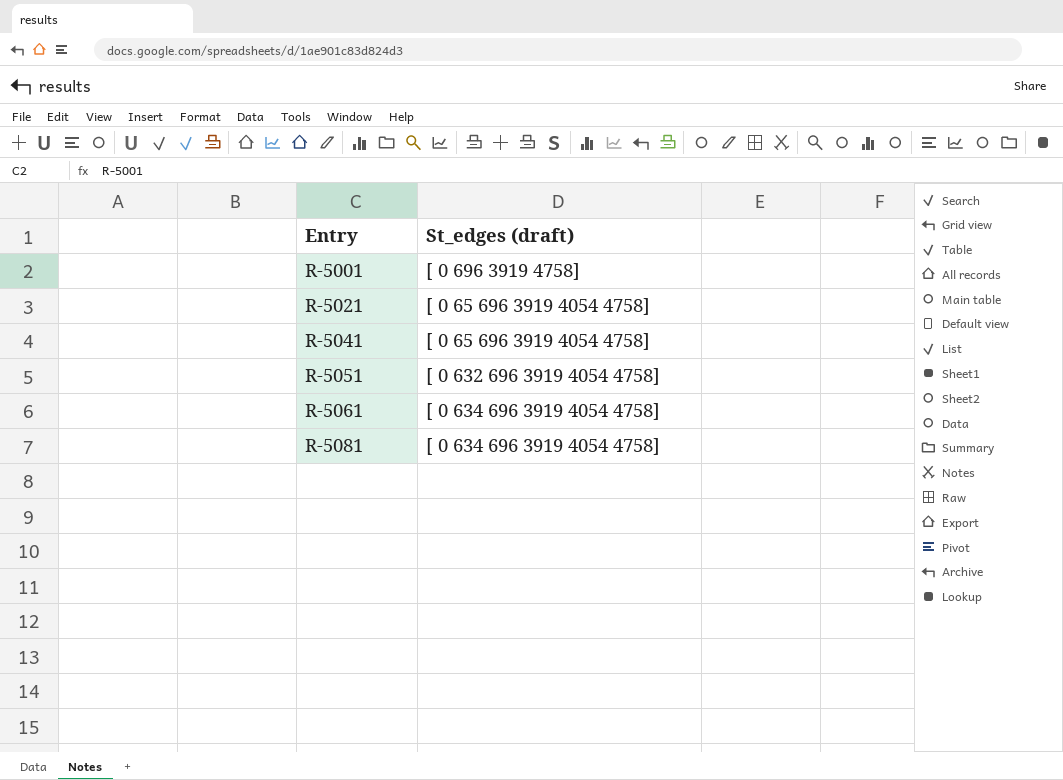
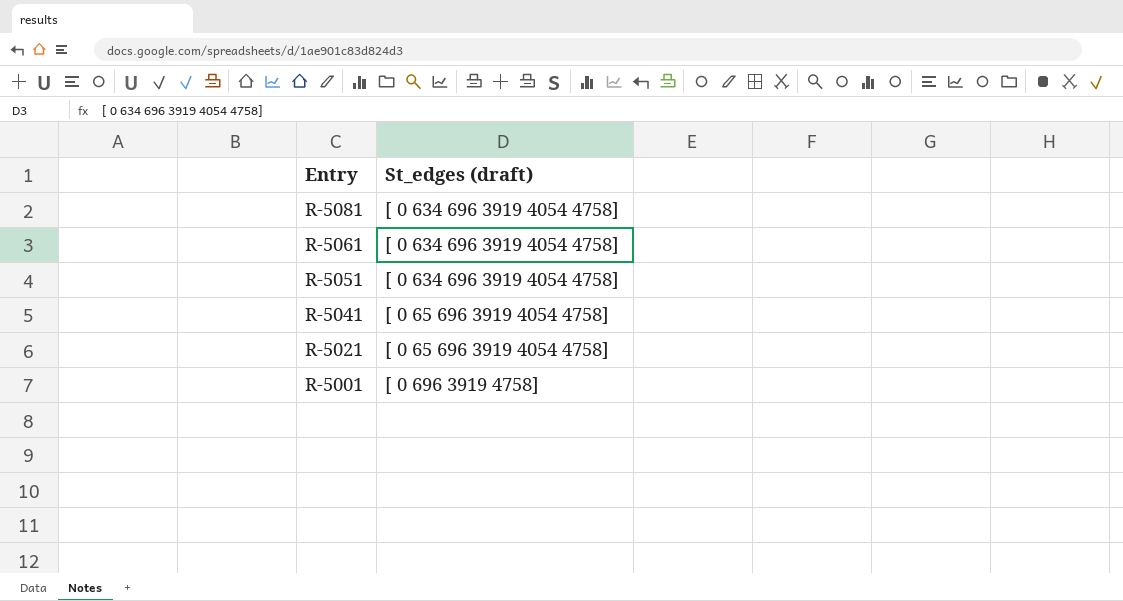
row order: Entry ascending -> Entry descending
R-5051 | St_edges (draft): [ 0 632 696 3919 4054 4758] -> [ 0 634 696 3919 4054 4758]

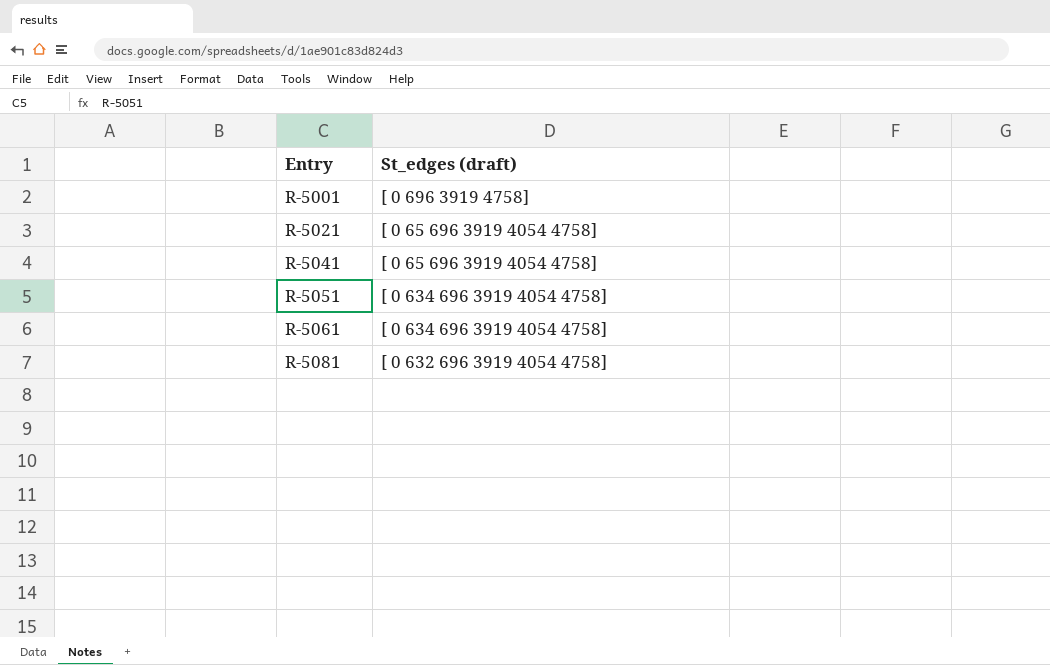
row order: Entry descending -> Entry ascending
R-5081 | St_edges (draft): [ 0 634 696 3919 4054 4758] -> [ 0 632 696 3919 4054 4758]

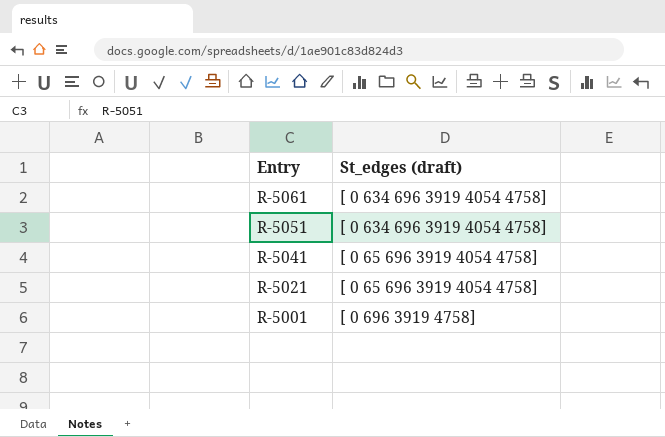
row order: Entry ascending -> Entry descending
row R-5081: [ 0 632 696 3919 4054 4758] -> none

